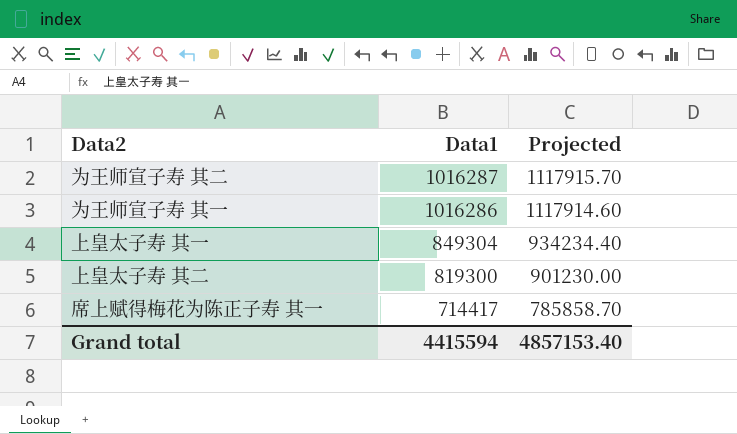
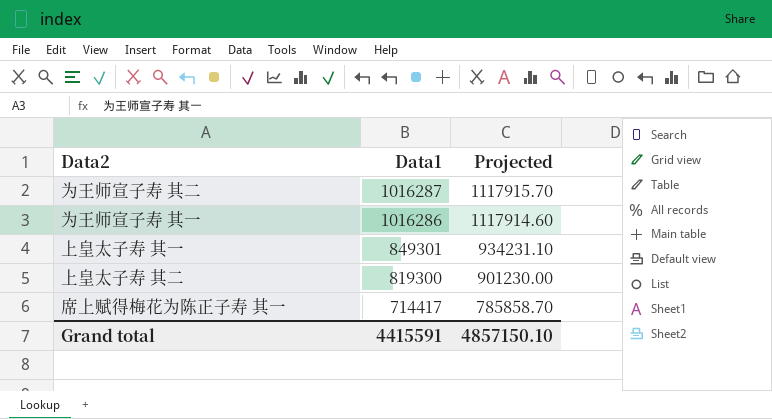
上皇太子寿 其一 | Data1: 849304 -> 849301
上皇太子寿 其一 | Projected: 934234.40 -> 934231.10
Grand total | Data1: 4415594 -> 4415591
Grand total | Projected: 4857153.40 -> 4857150.10

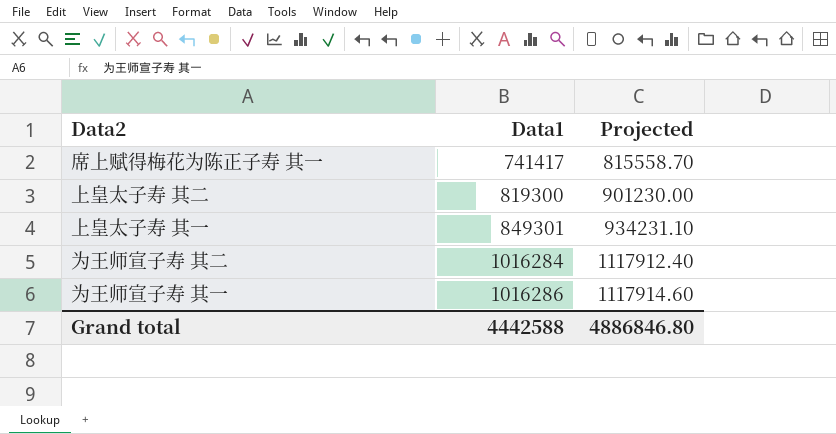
row order: Data1 descending -> Data1 ascending
席上赋得梅花为陈正子寿 其一 | Data1: 714417 -> 741417
席上赋得梅花为陈正子寿 其一 | Projected: 785858.70 -> 815558.70
为王师宣子寿 其二 | Data1: 1016287 -> 1016284
为王师宣子寿 其二 | Projected: 1117915.70 -> 1117912.40
Grand total | Data1: 4415591 -> 4442588
Grand total | Projected: 4857150.10 -> 4886846.80

